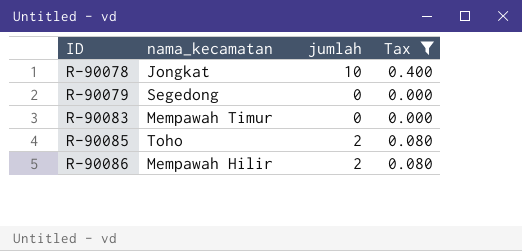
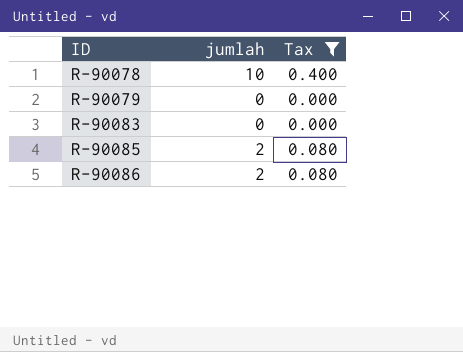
column nama_kecamatan | position: 2 -> none

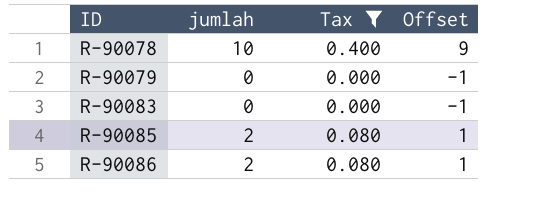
column Offset | formula: none -> [jumlah] - 1

